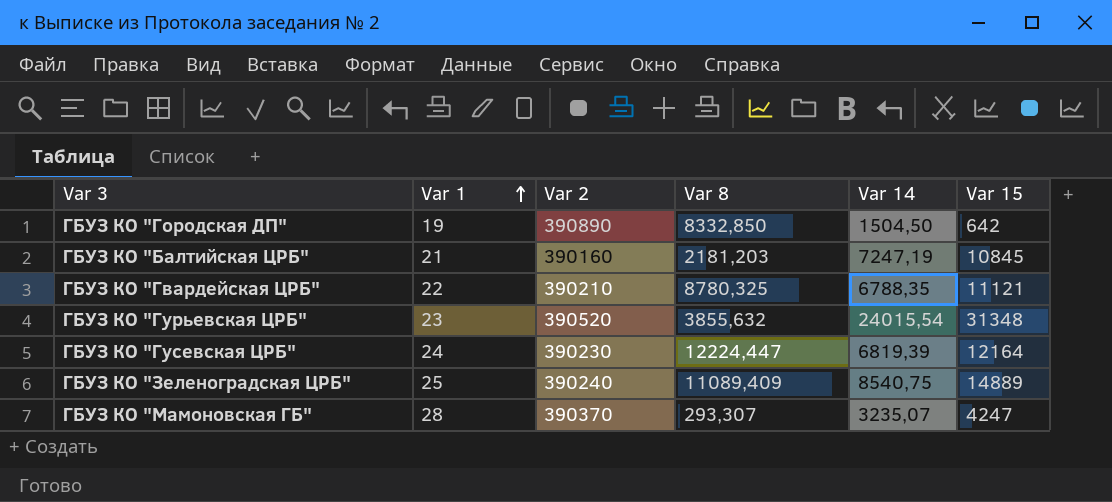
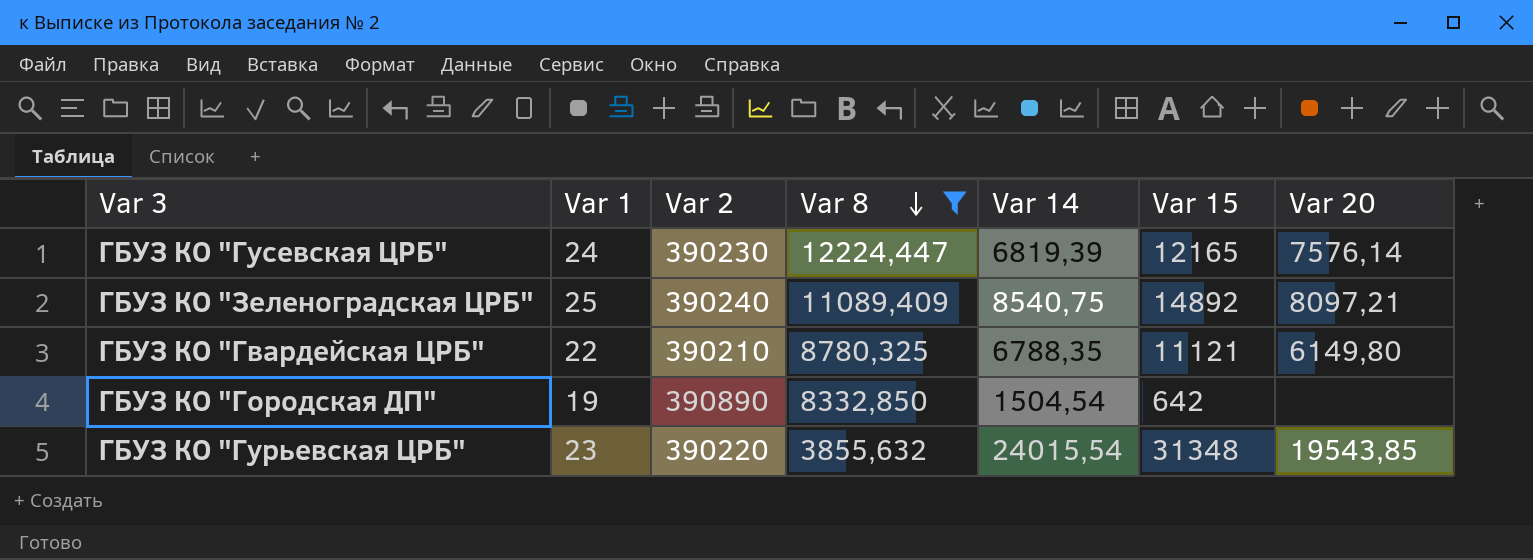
filter: none -> Var 8 >= 3855,632
row order: Var 1 ascending -> Var 8 descending
column Var 20 | position: none -> 7
ГБУЗ КО "Гусевская ЦРБ" | Var 15: 12164 -> 12165
ГБУЗ КО "Зеленоградская ЦРБ" | Var 15: 14889 -> 14892
ГБУЗ КО "Городская ДП" | Var 14: 1504,50 -> 1504,54
ГБУЗ КО "Гурьевская ЦРБ" | Var 2: 390520 -> 390220

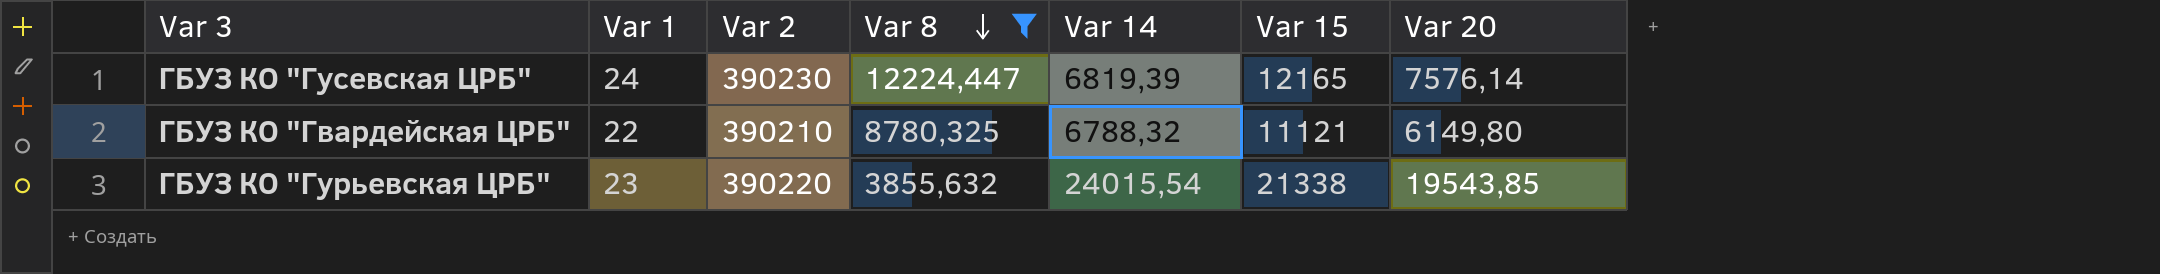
row ГБУЗ КО "Зеленоградская ЦРБ": 25 | 390240 | 11089,409 | 8540,75 | 14892 | 8097,21 -> none
row ГБУЗ КО "Городская ДП": 19 | 390890 | 8332,850 | 1504,54 | 642 | none -> none
ГБУЗ КО "Гвардейская ЦРБ" | Var 14: 6788,35 -> 6788,32
ГБУЗ КО "Гурьевская ЦРБ" | Var 15: 31348 -> 21338

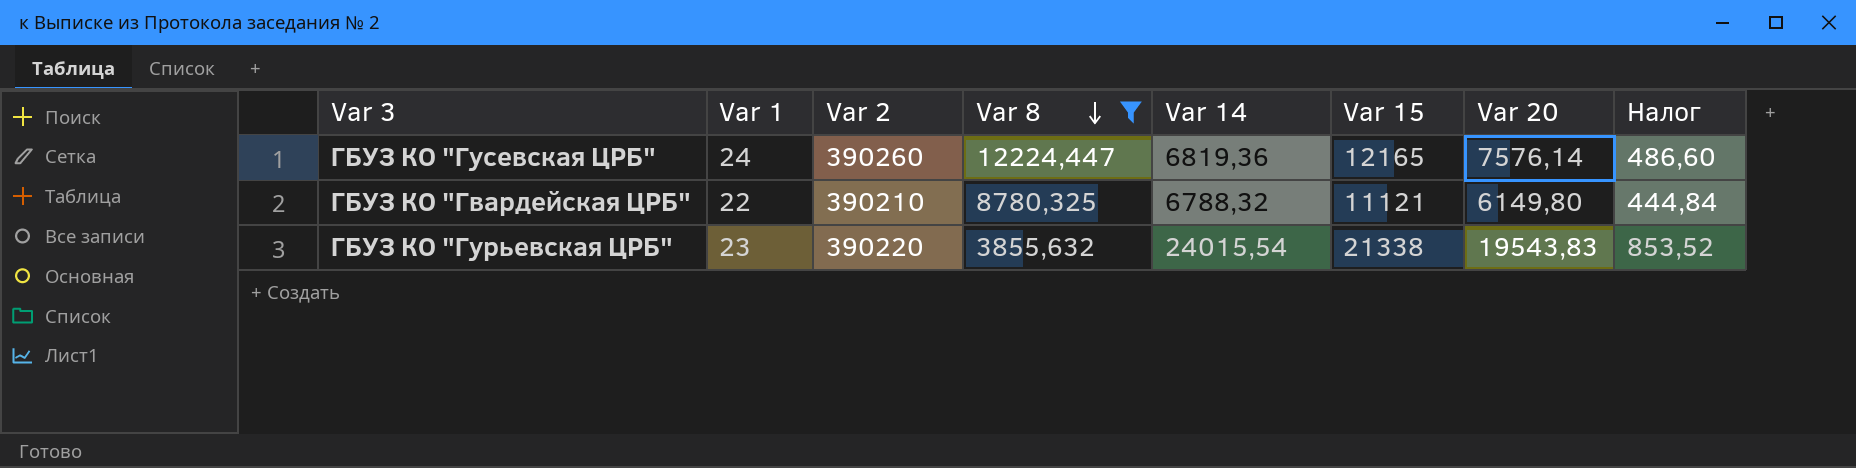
column Налог | formula: none -> [Var 15] * 0,04
ГБУЗ КО "Гусевская ЦРБ" | Var 2: 390230 -> 390260
ГБУЗ КО "Гусевская ЦРБ" | Var 14: 6819,39 -> 6819,36
ГБУЗ КО "Гурьевская ЦРБ" | Var 20: 19543,85 -> 19543,83

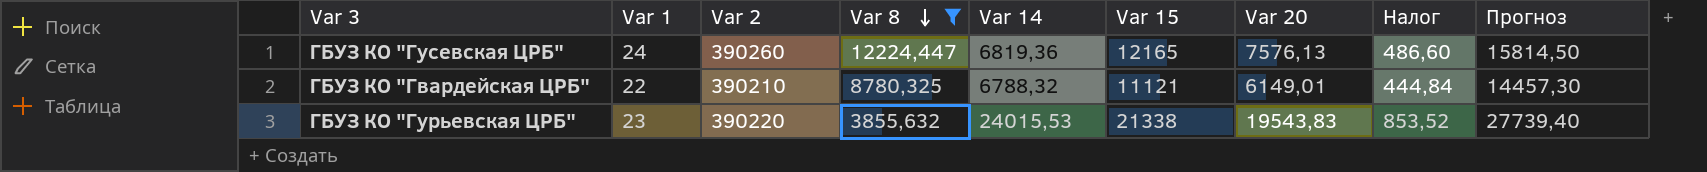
column Прогноз | formula: none -> [Var 15] * 1,3
ГБУЗ КО "Гусевская ЦРБ" | Var 20: 7576,14 -> 7576,13
ГБУЗ КО "Гвардейская ЦРБ" | Var 20: 6149,80 -> 6149,01
ГБУЗ КО "Гурьевская ЦРБ" | Var 14: 24015,54 -> 24015,53

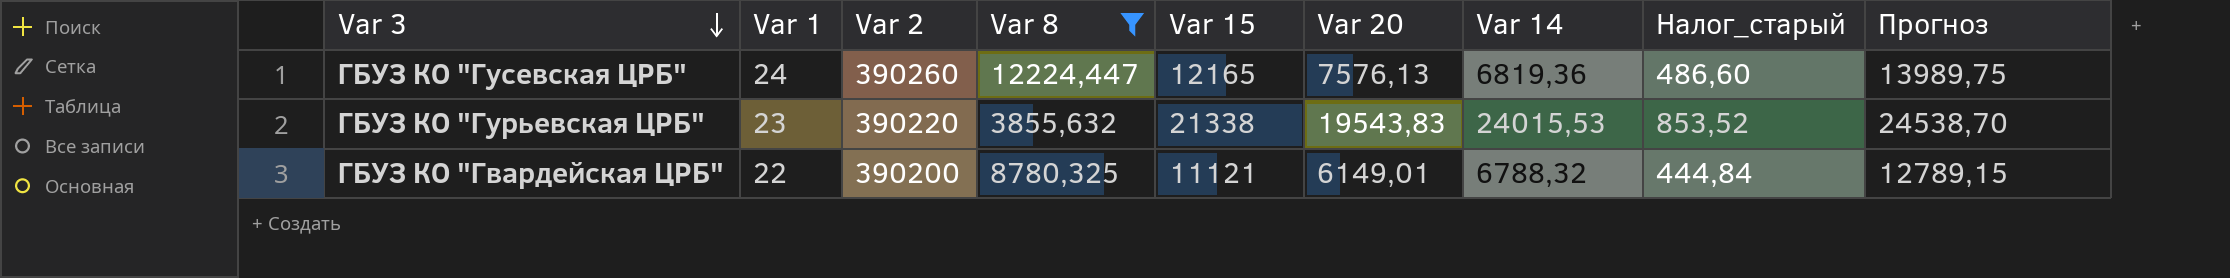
row order: Var 8 descending -> Var 3 descending
column Var 14 | position: 5 -> 7
column name: Налог -> Налог_старый
column Прогноз | formula: [Var 15] * 1,3 -> [Var 15] * 1,15
ГБУЗ КО "Гвардейская ЦРБ" | Var 2: 390210 -> 390200

